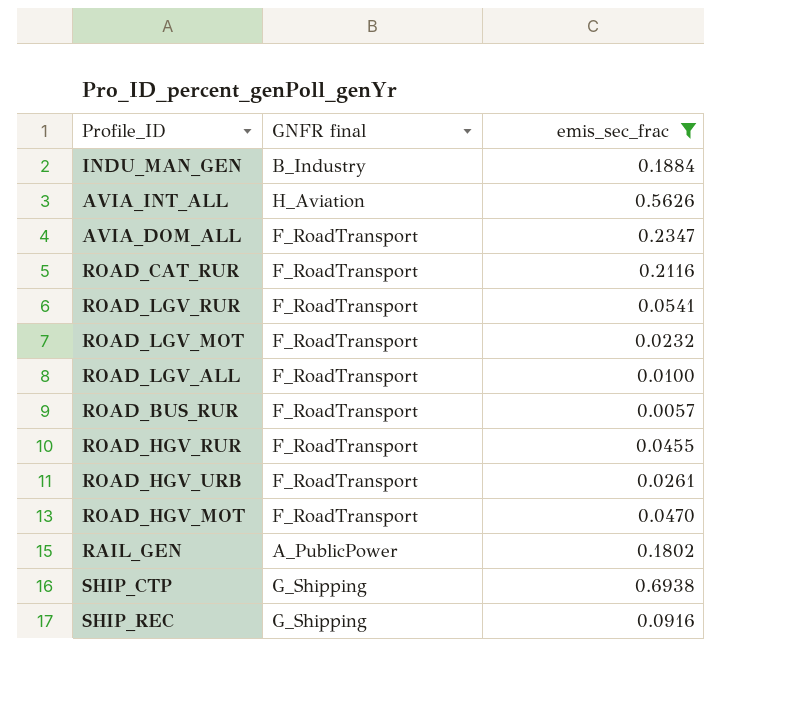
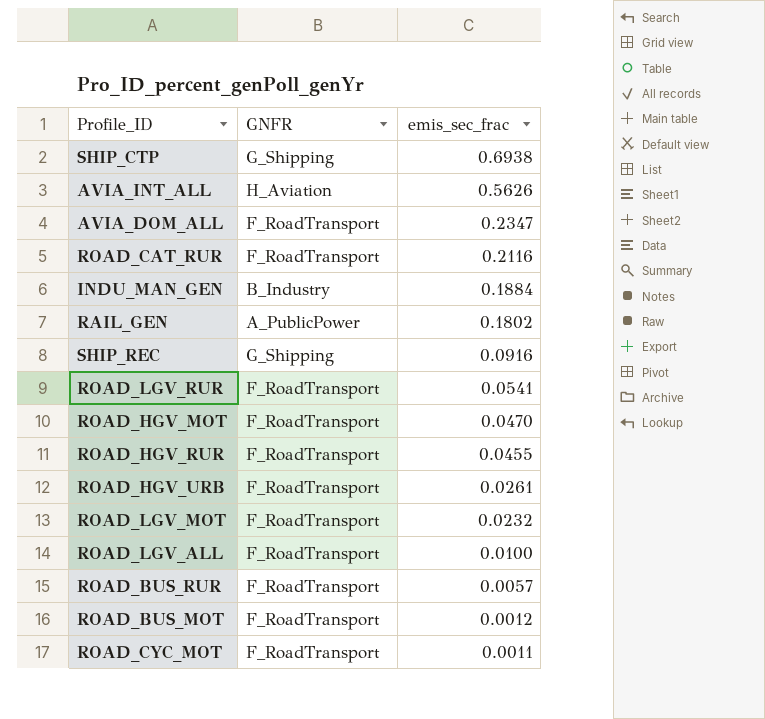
filter: emis_sec_frac >= 0.0057 -> none
row order: none -> emis_sec_frac descending
column name: GNFR final -> GNFR

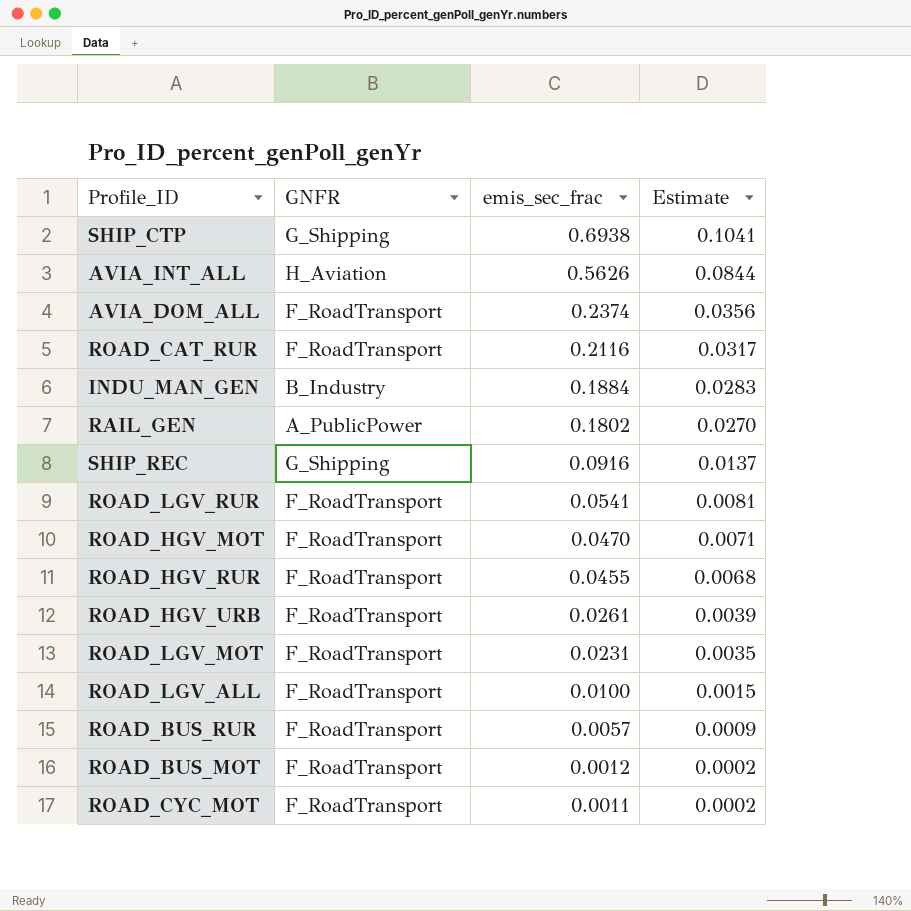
column Estimate | formula: none -> [emis_sec_frac] * 0.15
AVIA_DOM_ALL | emis_sec_frac: 0.2347 -> 0.2374
ROAD_LGV_MOT | emis_sec_frac: 0.0232 -> 0.0231

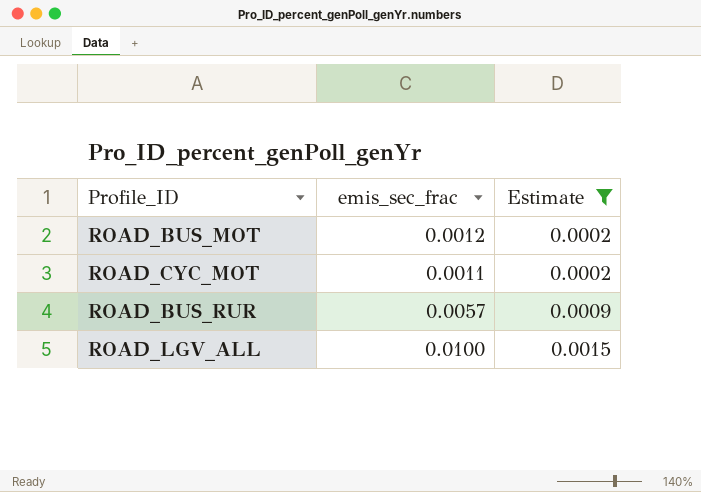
filter: none -> Estimate <= 0.0015
row order: emis_sec_frac descending -> Estimate ascending
column GNFR | position: 2 -> none

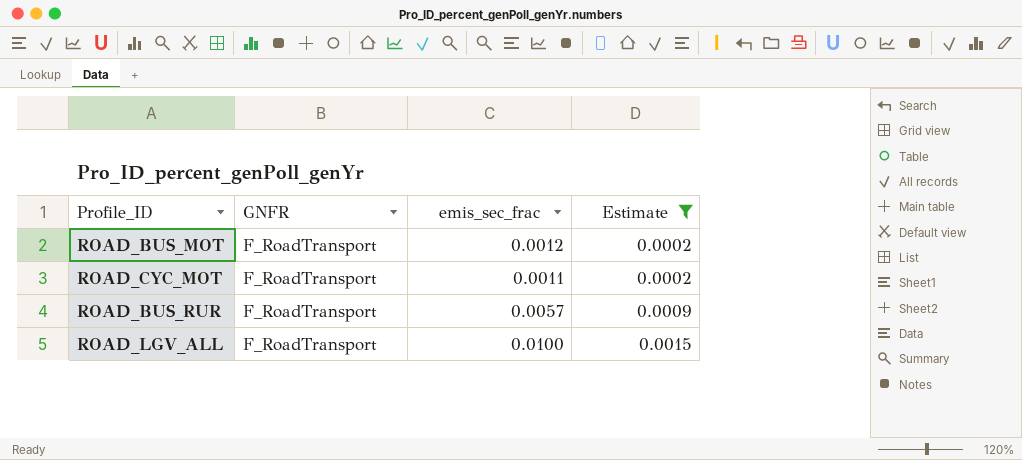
column GNFR | position: none -> 2

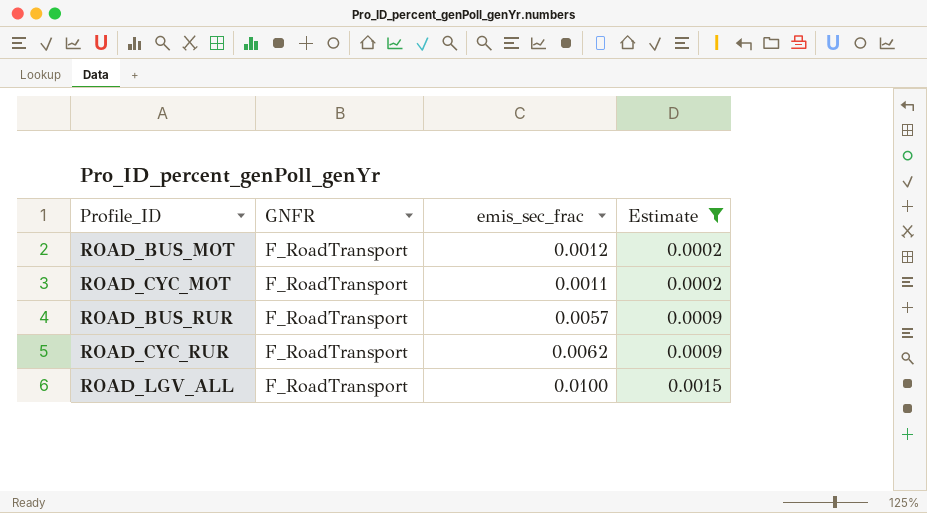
row ROAD_CYC_RUR: none -> F_RoadTransport | 0.0062 | 0.0009

